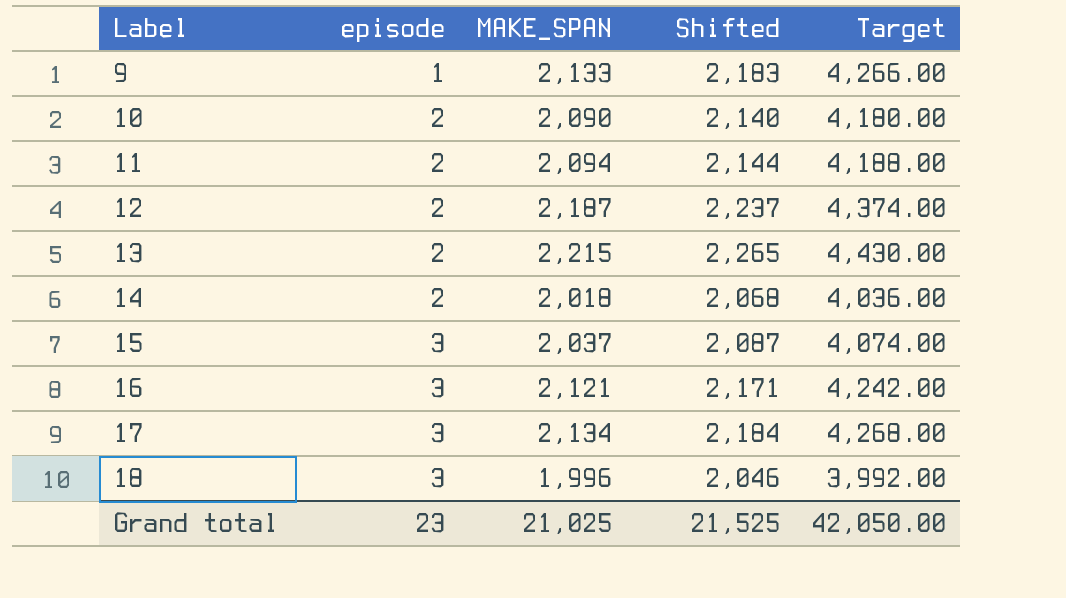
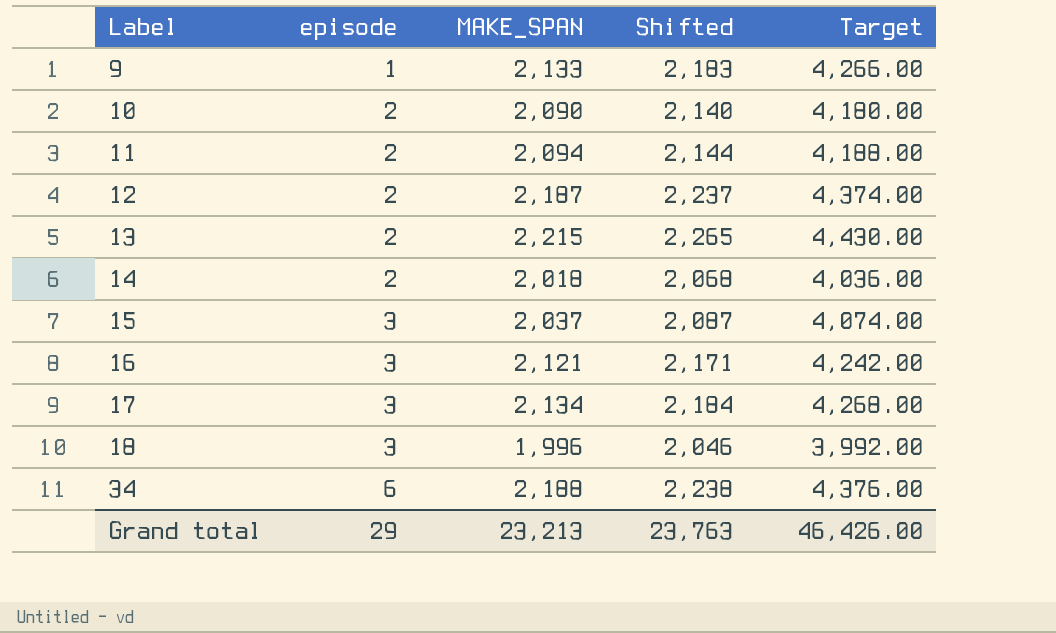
row 34: none -> 6 | 2,188 | 2,238 | 4,376.00
Grand total | episode: 23 -> 29
Grand total | MAKE_SPAN: 21,025 -> 23,213
Grand total | Shifted: 21,525 -> 23,763
Grand total | Target: 42,050.00 -> 46,426.00

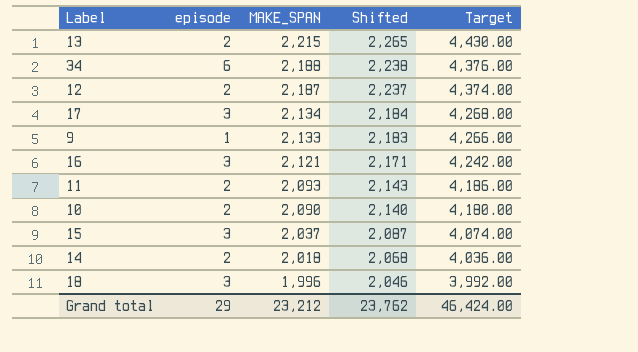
row order: Label ascending -> MAKE_SPAN descending
11 | MAKE_SPAN: 2,094 -> 2,093
11 | Shifted: 2,144 -> 2,143
11 | Target: 4,188.00 -> 4,186.00
Grand total | MAKE_SPAN: 23,213 -> 23,212
Grand total | Shifted: 23,763 -> 23,762
Grand total | Target: 46,426.00 -> 46,424.00

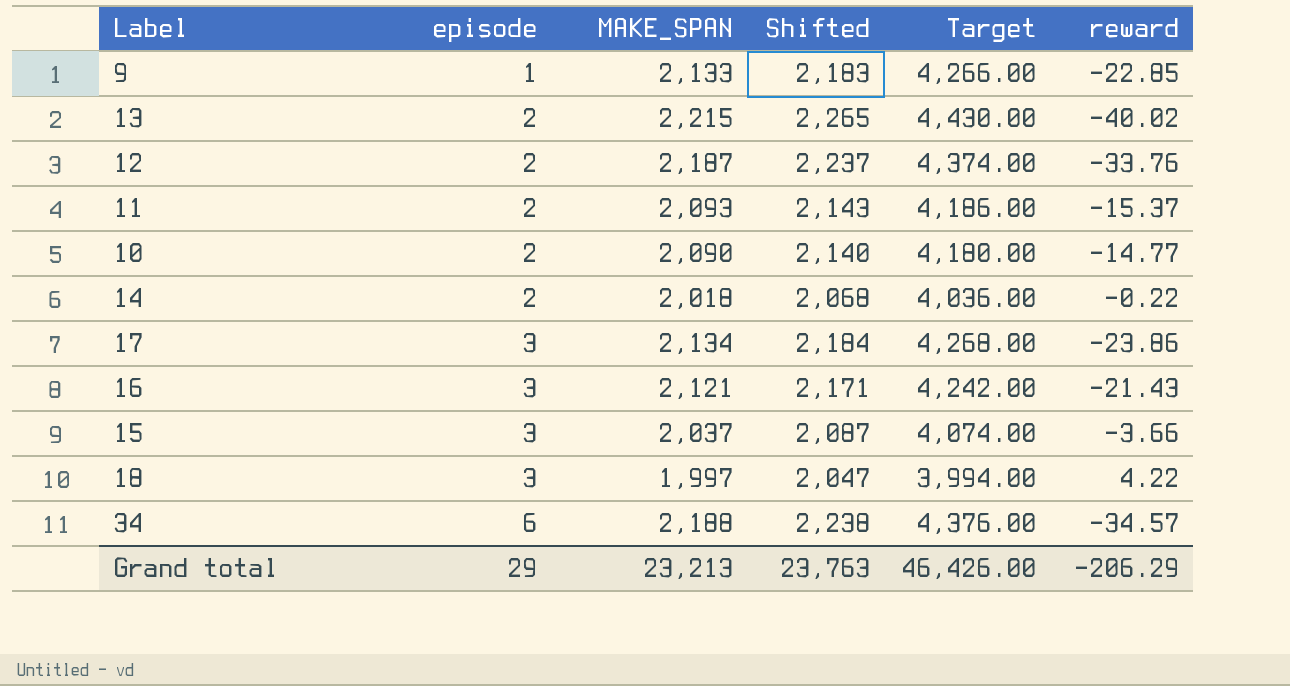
row order: MAKE_SPAN descending -> episode ascending
column reward | position: none -> 6
18 | MAKE_SPAN: 1,996 -> 1,997
18 | Shifted: 2,046 -> 2,047
18 | Target: 3,992.00 -> 3,994.00
Grand total | MAKE_SPAN: 23,212 -> 23,213
Grand total | Shifted: 23,762 -> 23,763
Grand total | Target: 46,424.00 -> 46,426.00

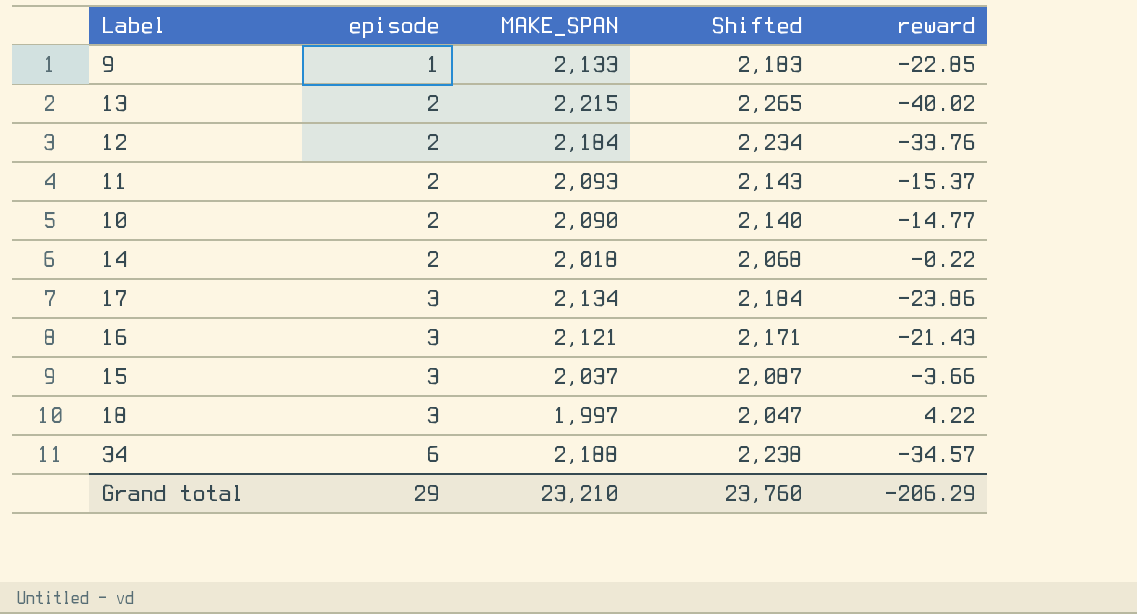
column Target | formula: [MAKE_SPAN] * 2 -> none
12 | MAKE_SPAN: 2,187 -> 2,184
12 | Shifted: 2,237 -> 2,234
Grand total | MAKE_SPAN: 23,213 -> 23,210
Grand total | Shifted: 23,763 -> 23,760

